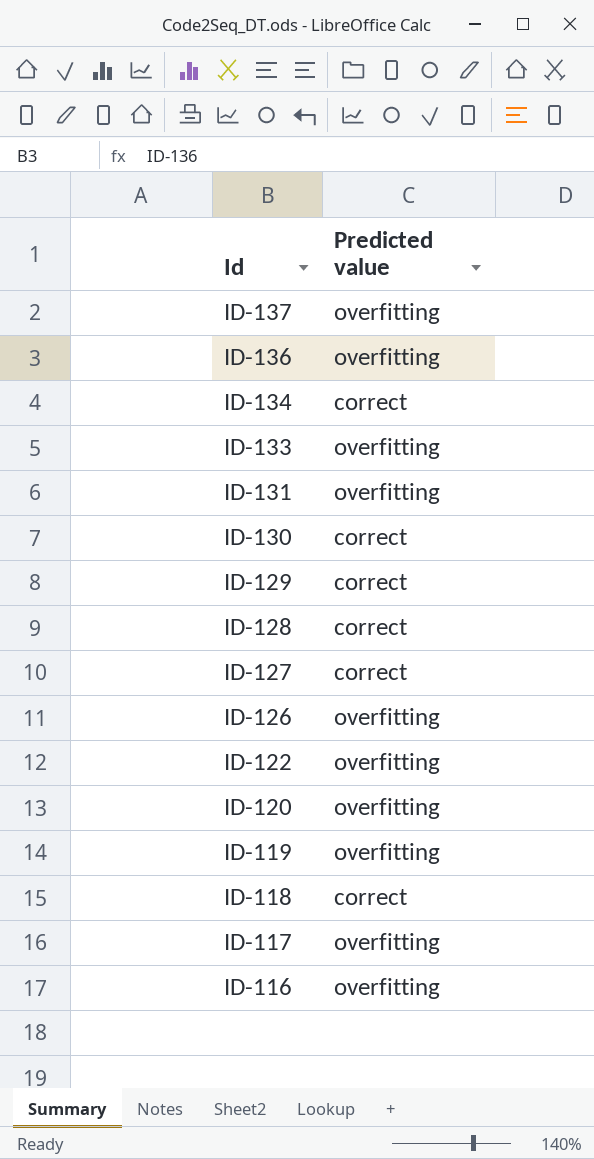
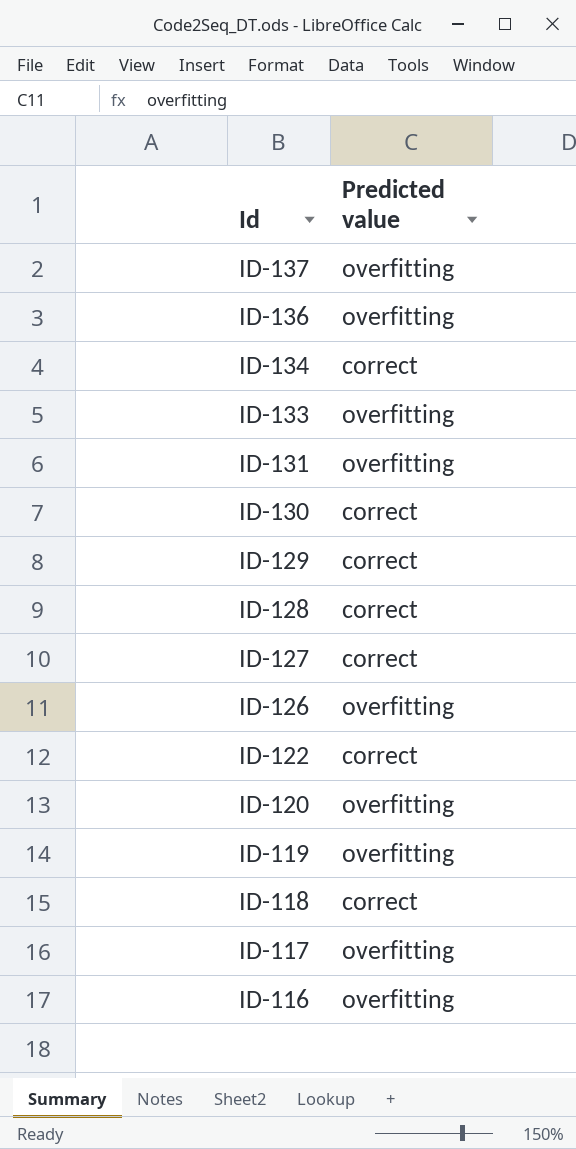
ID-122 | Predicted value: overfitting -> correct

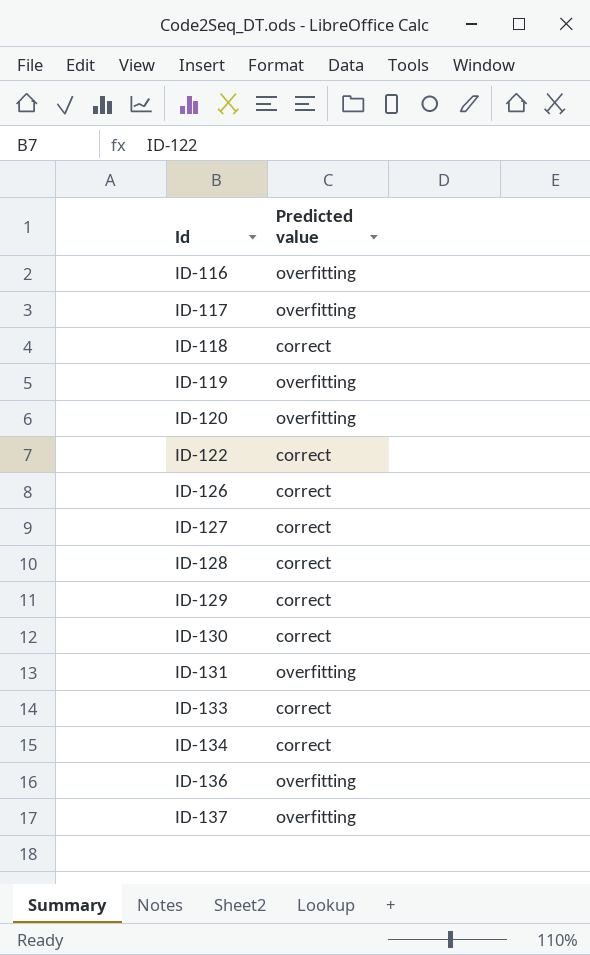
row order: Id descending -> Id ascending
ID-126 | Predicted value: overfitting -> correct
ID-133 | Predicted value: overfitting -> correct

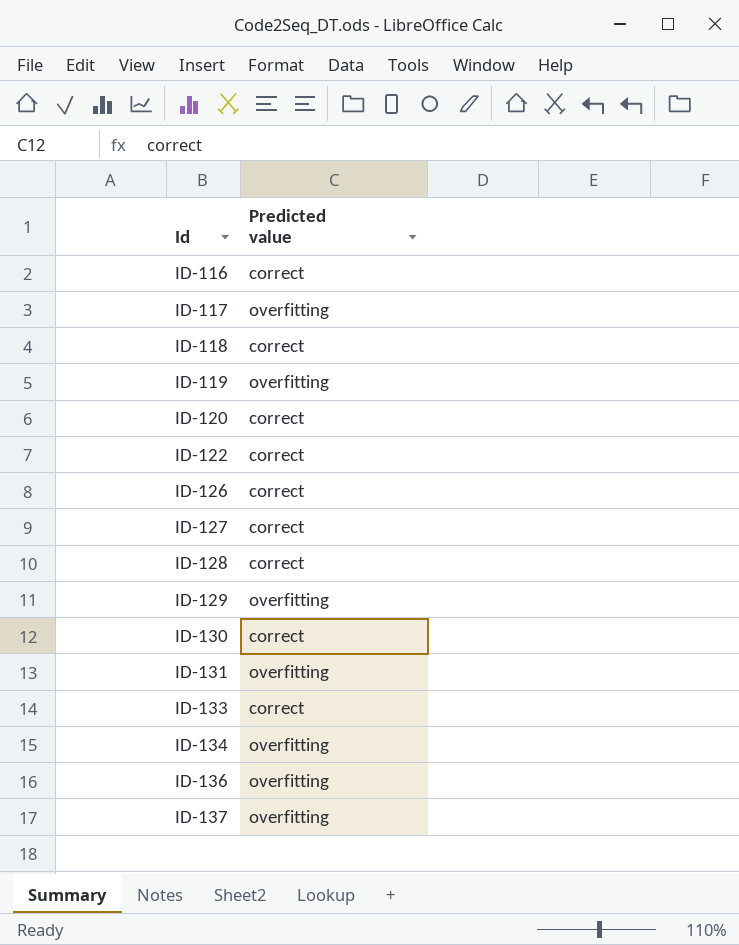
ID-116 | Predicted value: overfitting -> correct
ID-120 | Predicted value: overfitting -> correct
ID-129 | Predicted value: correct -> overfitting
ID-134 | Predicted value: correct -> overfitting

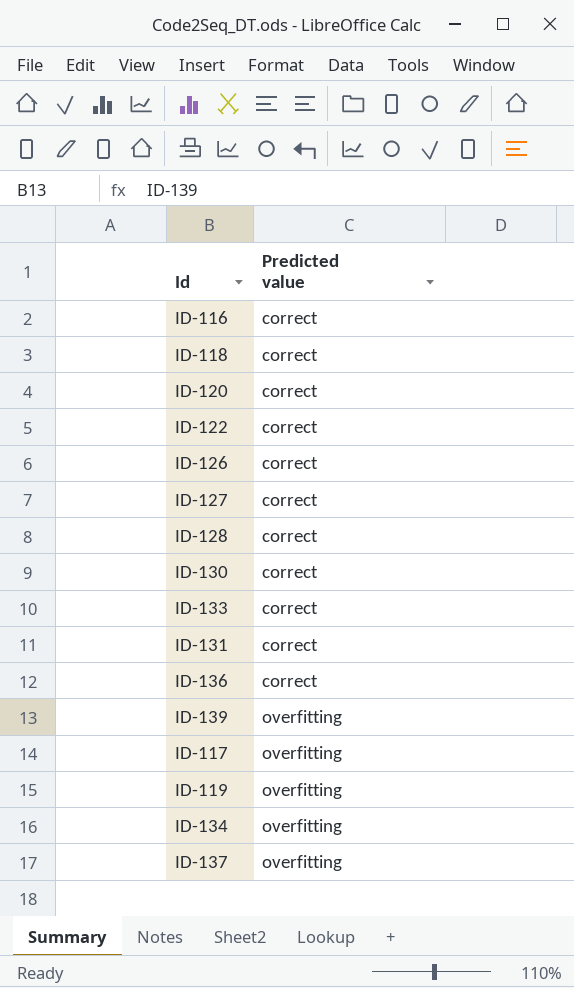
row order: Id ascending -> Predicted value ascending
row ID-129: overfitting -> none
ID-131 | Predicted value: overfitting -> correct
ID-136 | Predicted value: overfitting -> correct
row ID-139: none -> overfitting

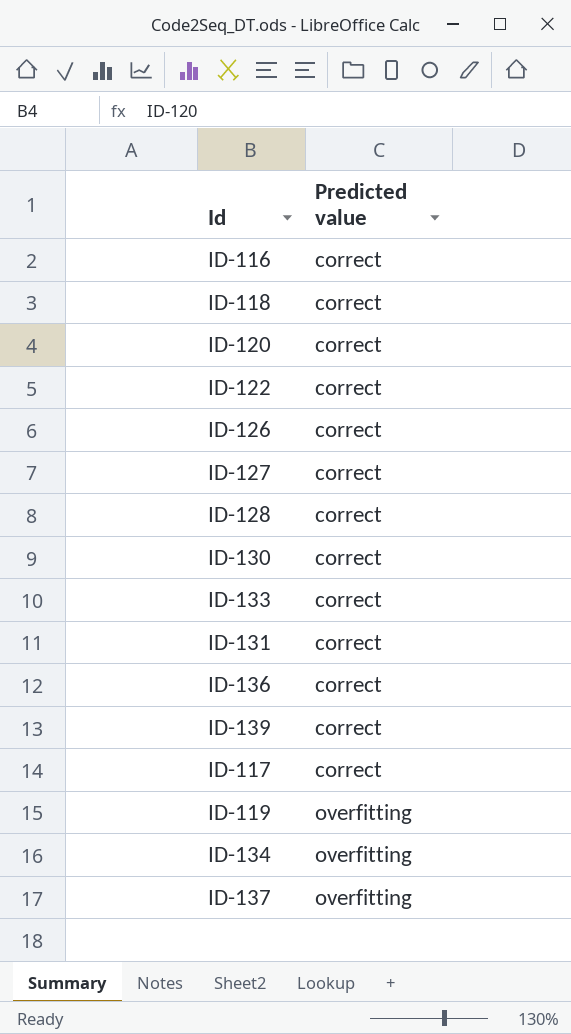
ID-139 | Predicted value: overfitting -> correct
ID-117 | Predicted value: overfitting -> correct

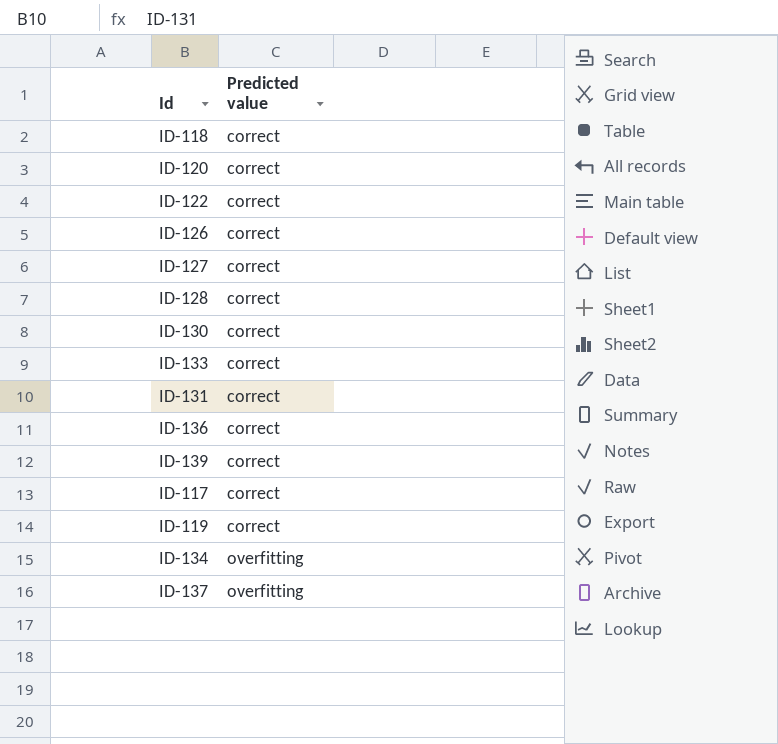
row ID-116: correct -> none
ID-119 | Predicted value: overfitting -> correct

